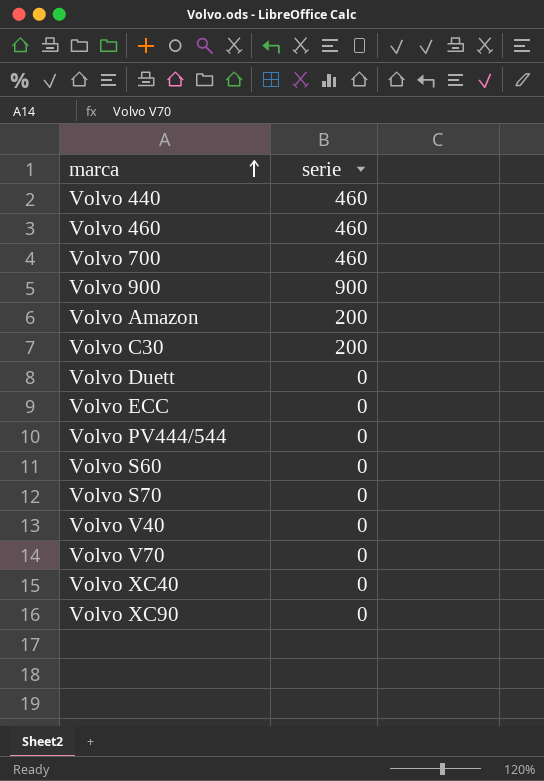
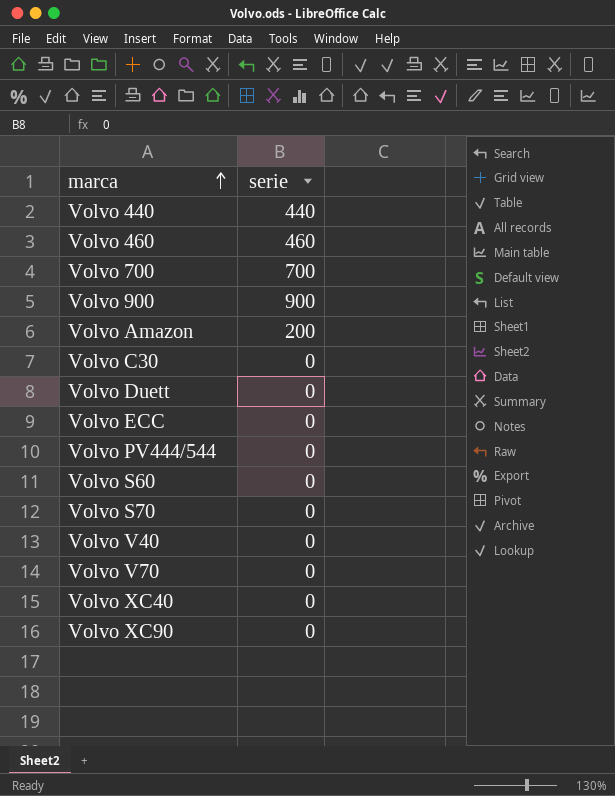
Volvo 440 | serie: 460 -> 440
Volvo 700 | serie: 460 -> 700
Volvo C30 | serie: 200 -> 0

